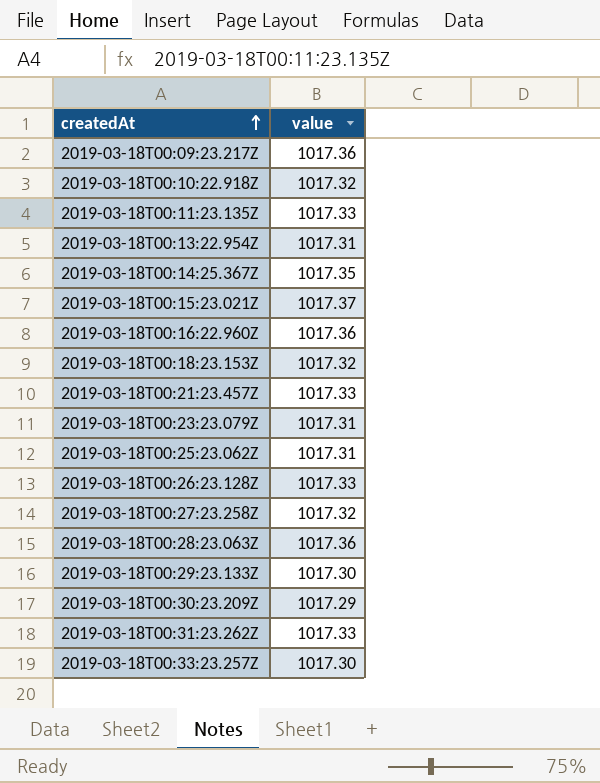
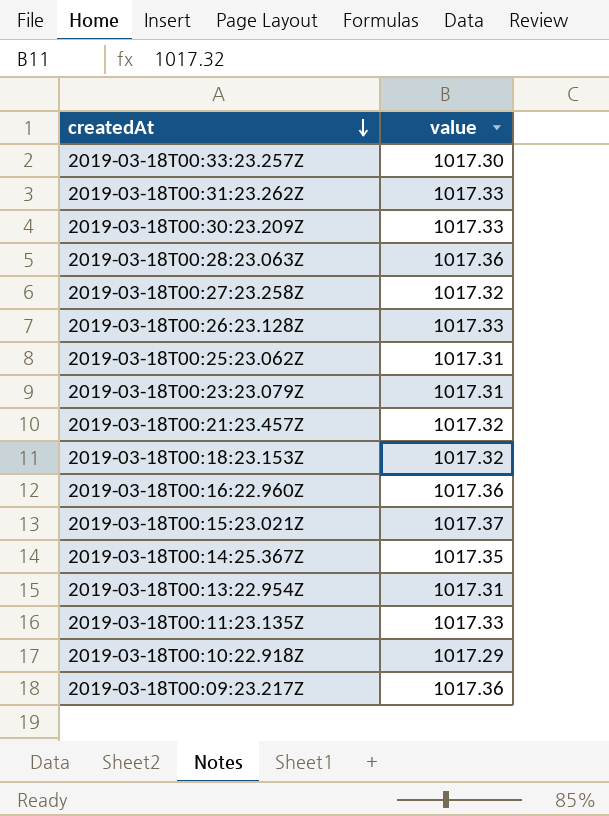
row order: createdAt ascending -> createdAt descending
row 2019-03-18T00:29:23.133Z: 1017.30 -> none
2019-03-18T00:30:23.209Z | value: 1017.29 -> 1017.33
2019-03-18T00:21:23.457Z | value: 1017.33 -> 1017.32
2019-03-18T00:10:22.918Z | value: 1017.32 -> 1017.29

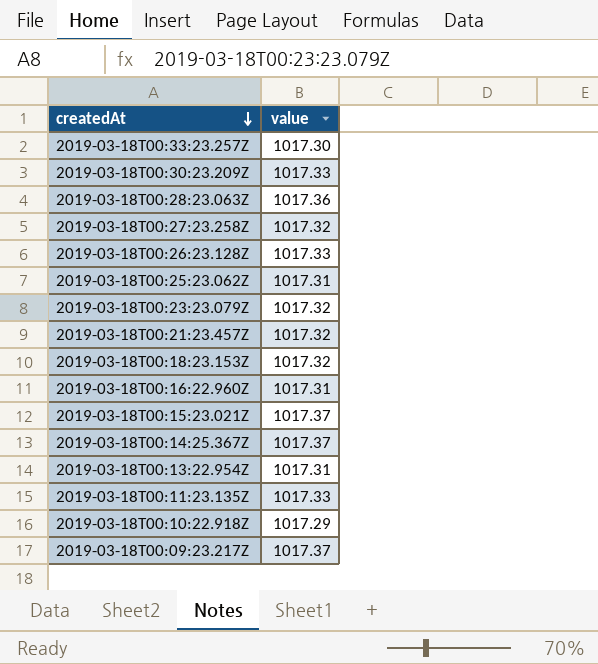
row 2019-03-18T00:31:23.262Z: 1017.33 -> none
2019-03-18T00:23:23.079Z | value: 1017.31 -> 1017.32
2019-03-18T00:16:22.960Z | value: 1017.36 -> 1017.31
2019-03-18T00:14:25.367Z | value: 1017.35 -> 1017.37
2019-03-18T00:09:23.217Z | value: 1017.36 -> 1017.37

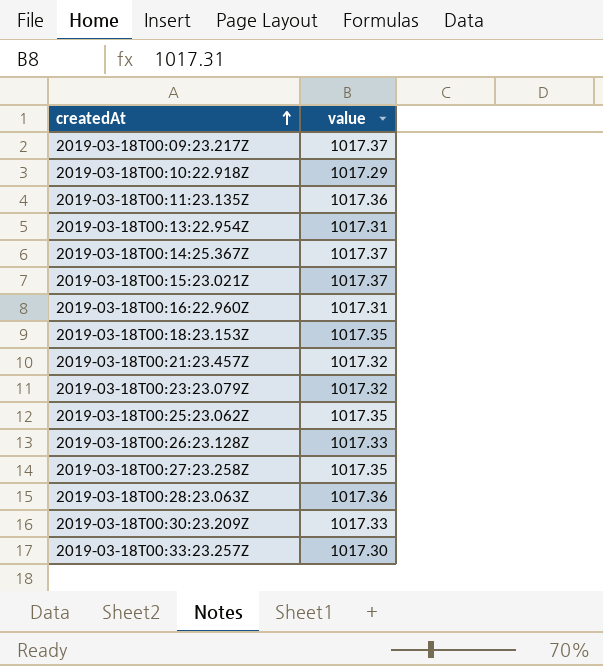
row order: createdAt descending -> createdAt ascending
2019-03-18T00:11:23.135Z | value: 1017.33 -> 1017.36
2019-03-18T00:18:23.153Z | value: 1017.32 -> 1017.35
2019-03-18T00:25:23.062Z | value: 1017.31 -> 1017.35
2019-03-18T00:27:23.258Z | value: 1017.32 -> 1017.35

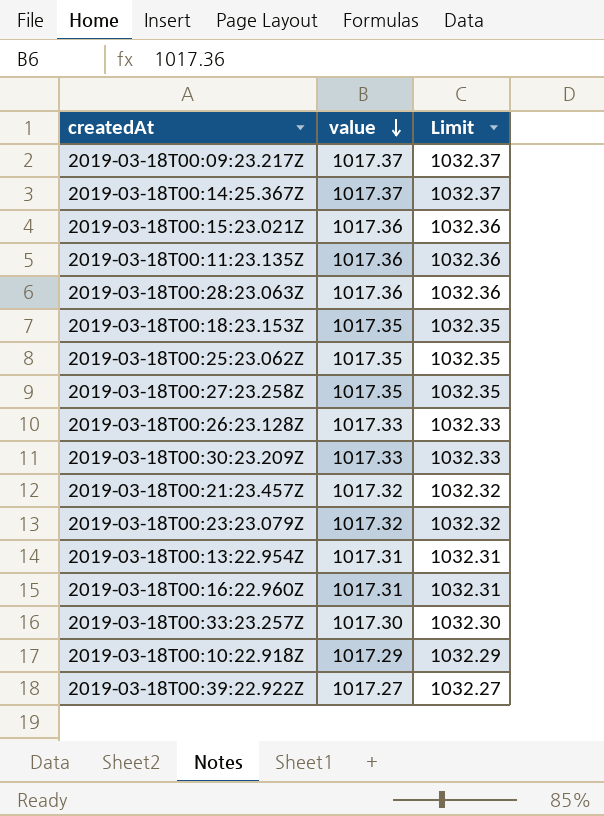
row order: createdAt ascending -> value descending
column Limit | formula: none -> [value] + 15
2019-03-18T00:15:23.021Z | value: 1017.37 -> 1017.36
row 2019-03-18T00:39:22.922Z: none -> 1017.27 | 1032.27

